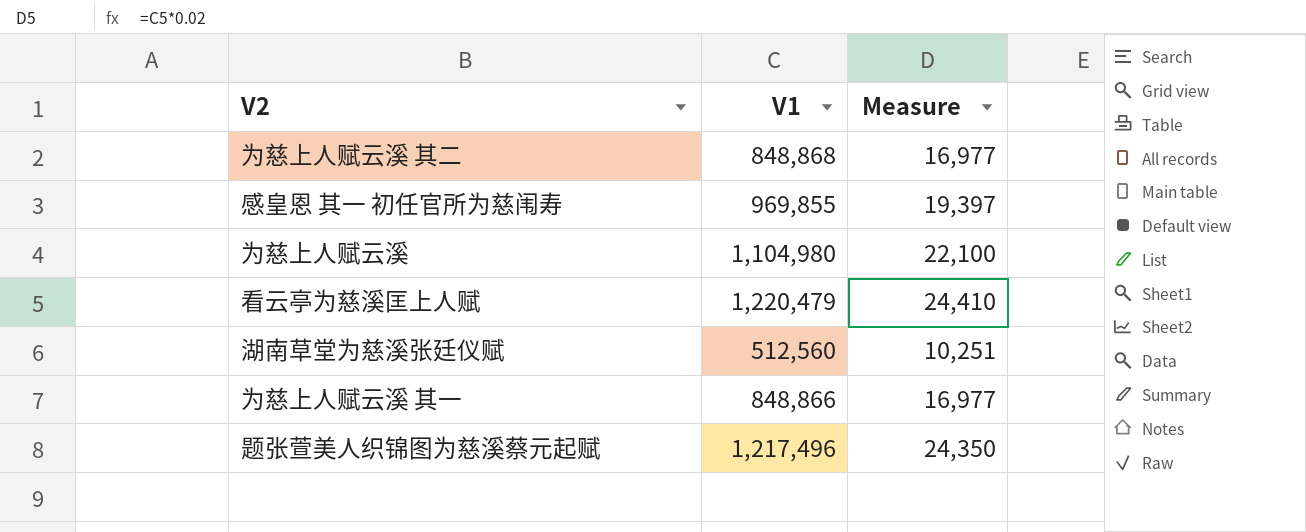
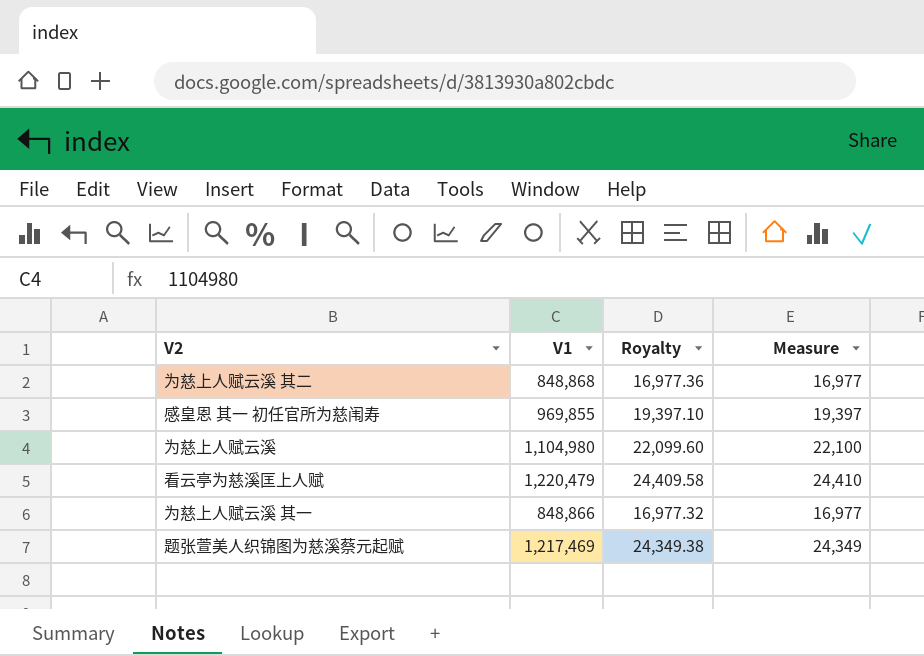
column Royalty | formula: none -> [V1] * 0.02
row 湖南草堂为慈溪张廷仪赋: 512,560 | 10,251 -> none
题张萱美人织锦图为慈溪蔡元起赋 | V1: 1,217,496 -> 1,217,469
题张萱美人织锦图为慈溪蔡元起赋 | Measure: 24,350 -> 24,349

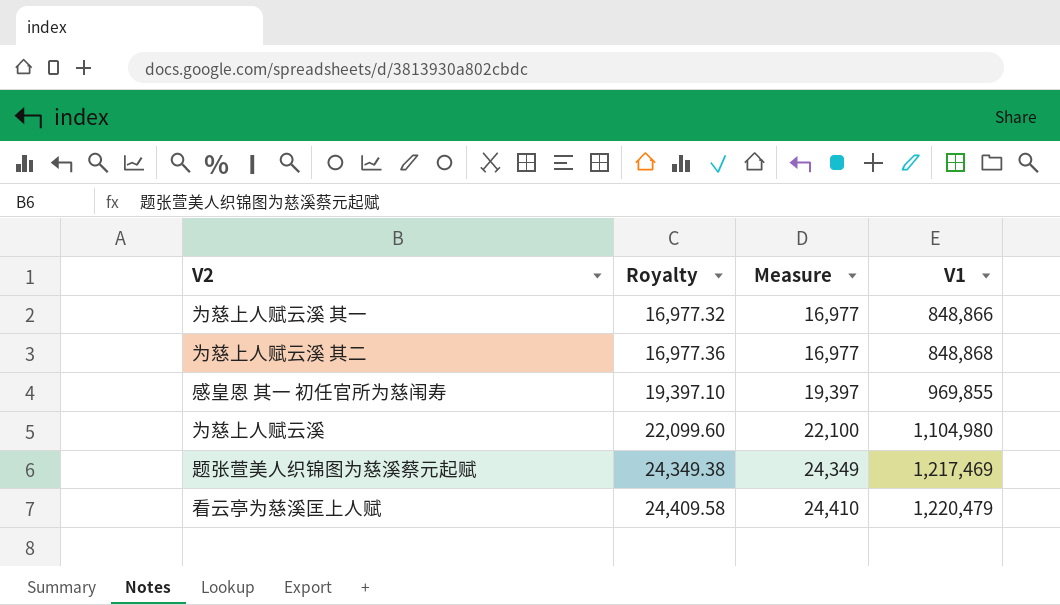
row order: none -> Royalty ascending
column V1 | position: 2 -> 4

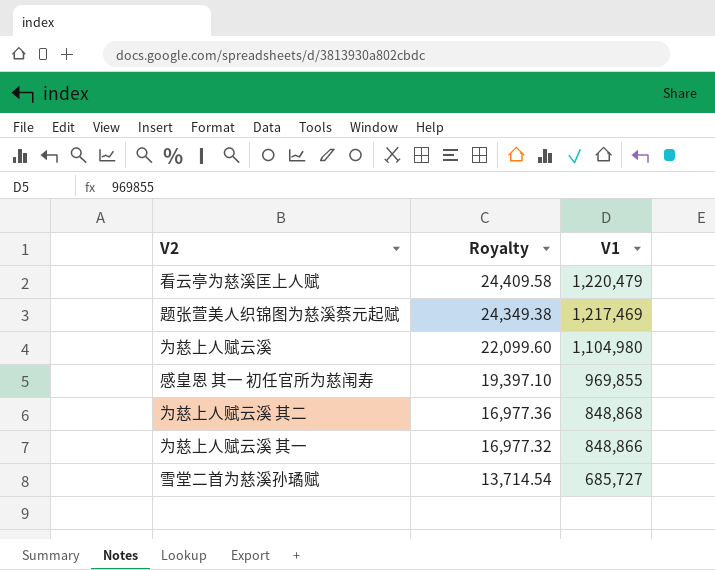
row order: Royalty ascending -> Royalty descending
column Measure | formula: [V1] * 0.02 -> none
row 雪堂二首为慈溪孙璚赋: none -> 13,714.54 | 685,727

